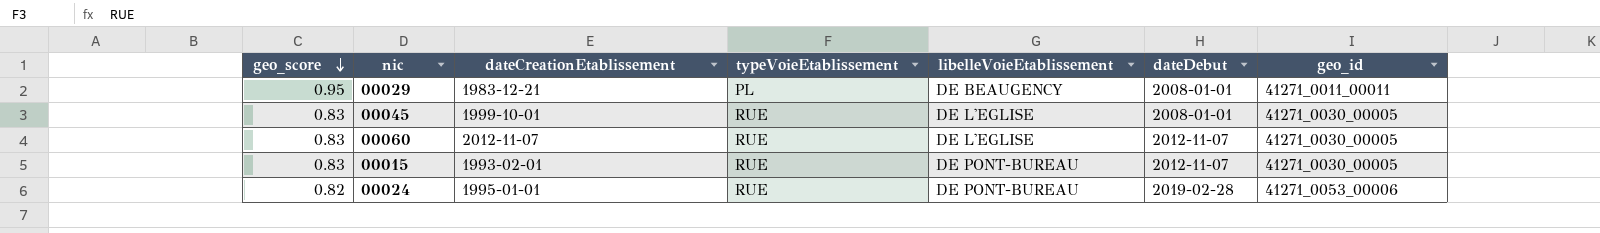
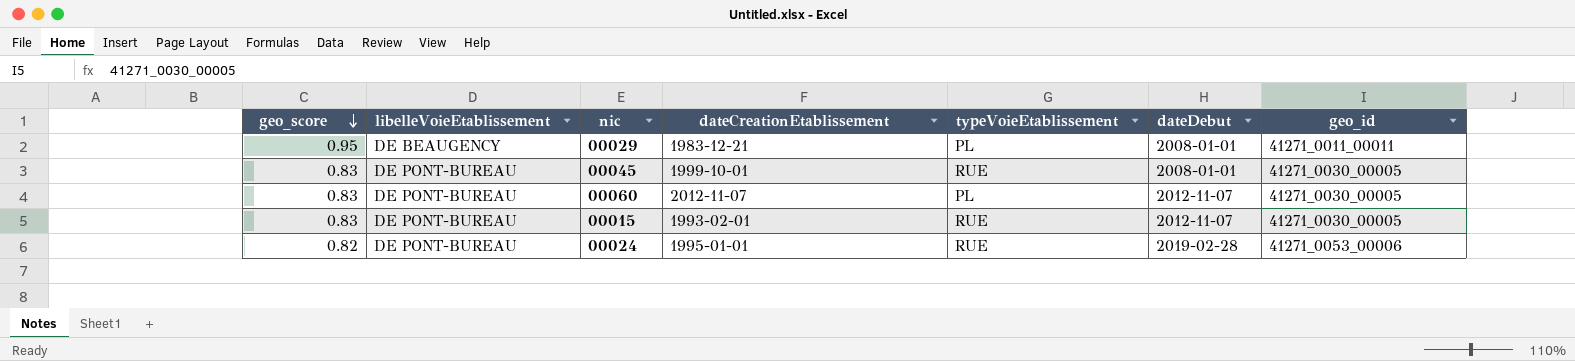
column libelleVoieEtablissement | position: 5 -> 2
00045 | libelleVoieEtablissement: DE L'EGLISE -> DE PONT-BUREAU
00060 | libelleVoieEtablissement: DE L'EGLISE -> DE PONT-BUREAU
00060 | typeVoieEtablissement: RUE -> PL

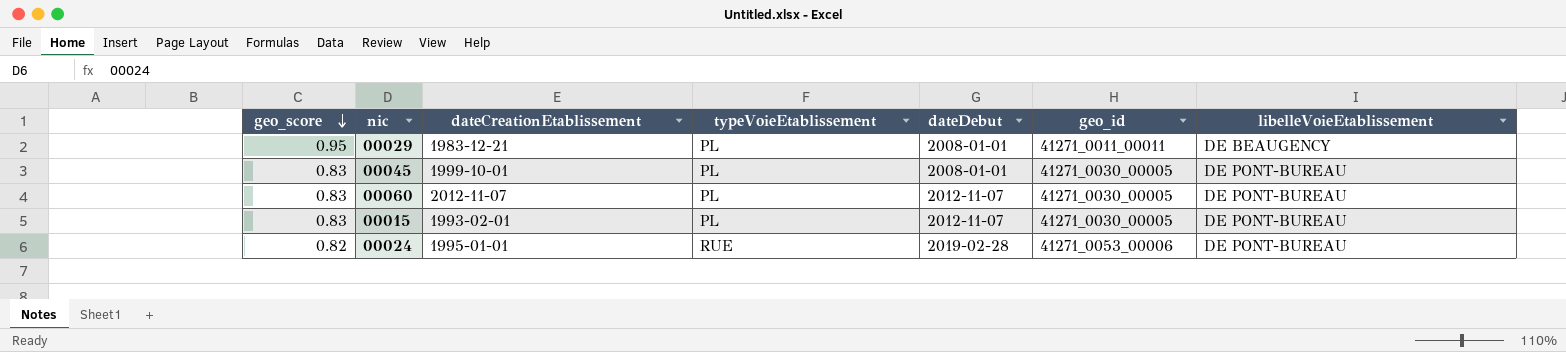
column libelleVoieEtablissement | position: 2 -> 7
00045 | typeVoieEtablissement: RUE -> PL
00015 | typeVoieEtablissement: RUE -> PL

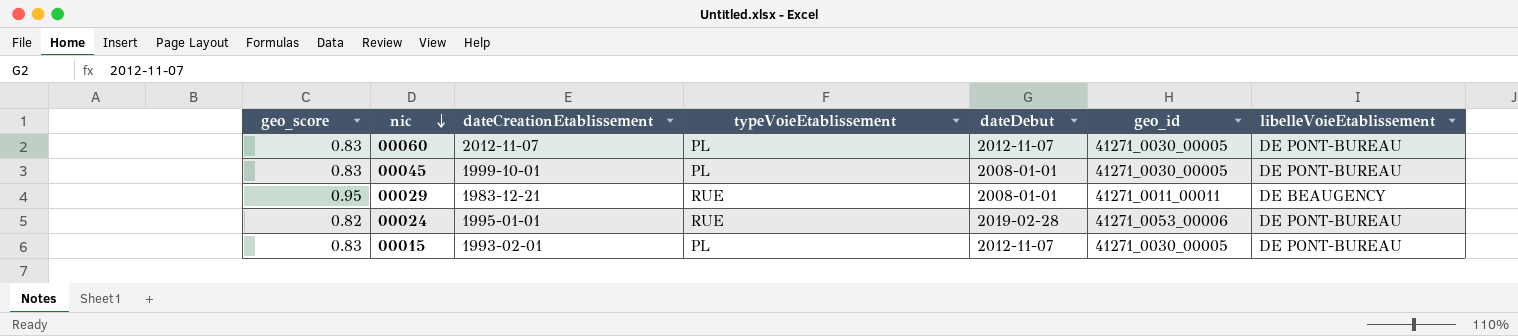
row order: geo_score descending -> nic descending
00029 | typeVoieEtablissement: PL -> RUE

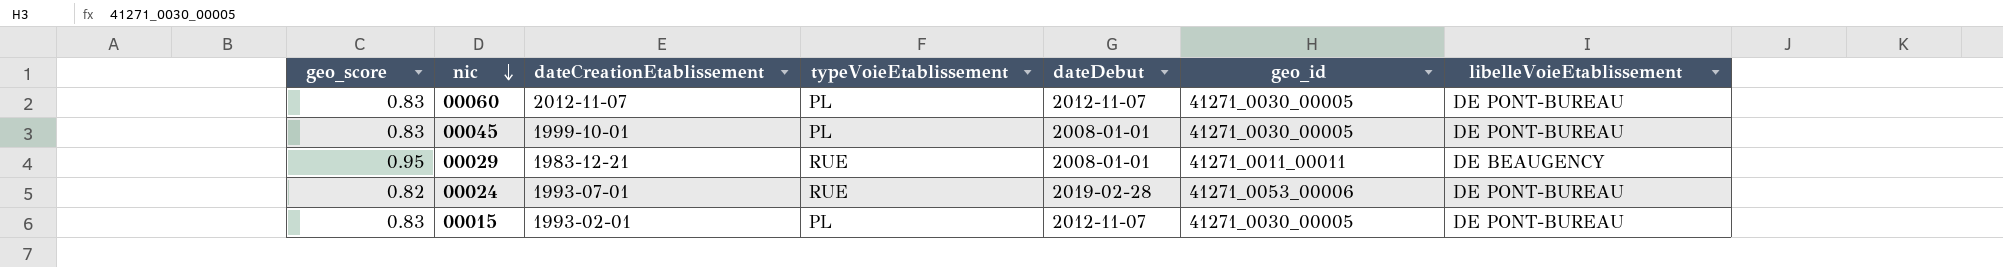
00024 | dateCreationEtablissement: 1995-01-01 -> 1993-07-01

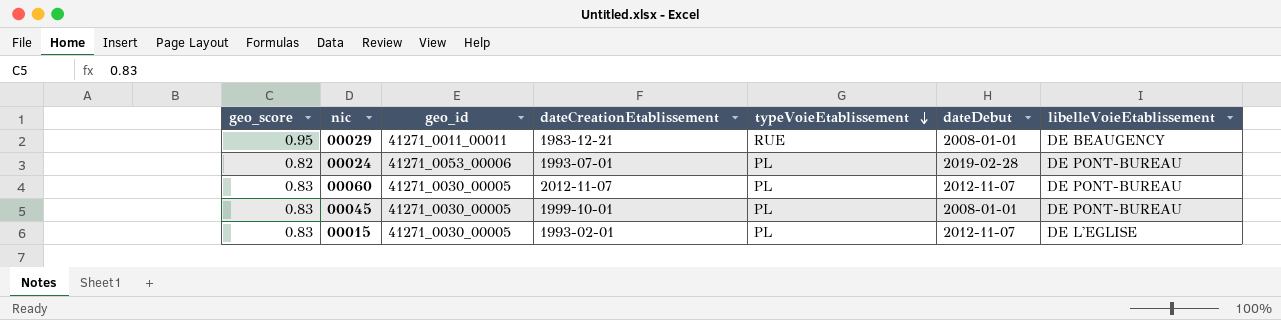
row order: nic descending -> typeVoieEtablissement descending
column geo_id | position: 6 -> 3
00024 | typeVoieEtablissement: RUE -> PL
00015 | libelleVoieEtablissement: DE PONT-BUREAU -> DE L'EGLISE

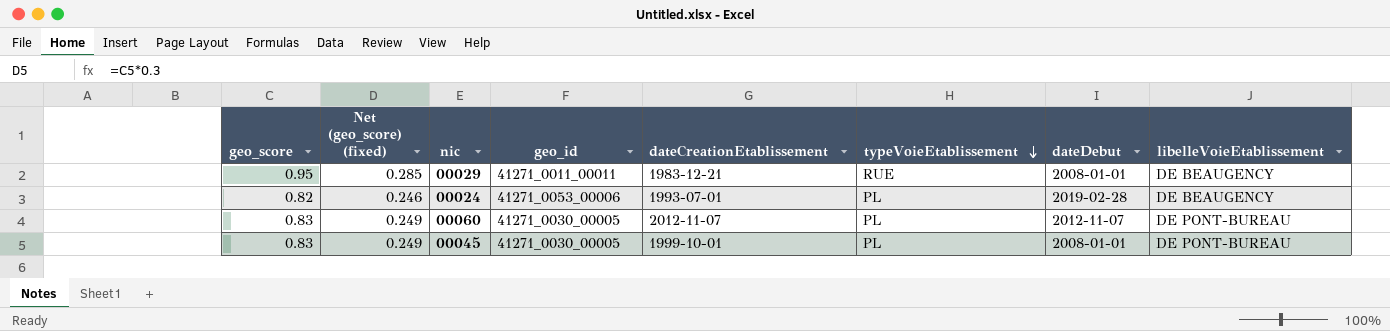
column Net (geo_score) (fixed) | formula: none -> [geo_score] * 0.3
row 00015: 0.83 | 41271_0030_00005 | 1993-02-01 | PL | 2012-11-07 | DE L'EGLISE -> none
00024 | libelleVoieEtablissement: DE PONT-BUREAU -> DE BEAUGENCY

